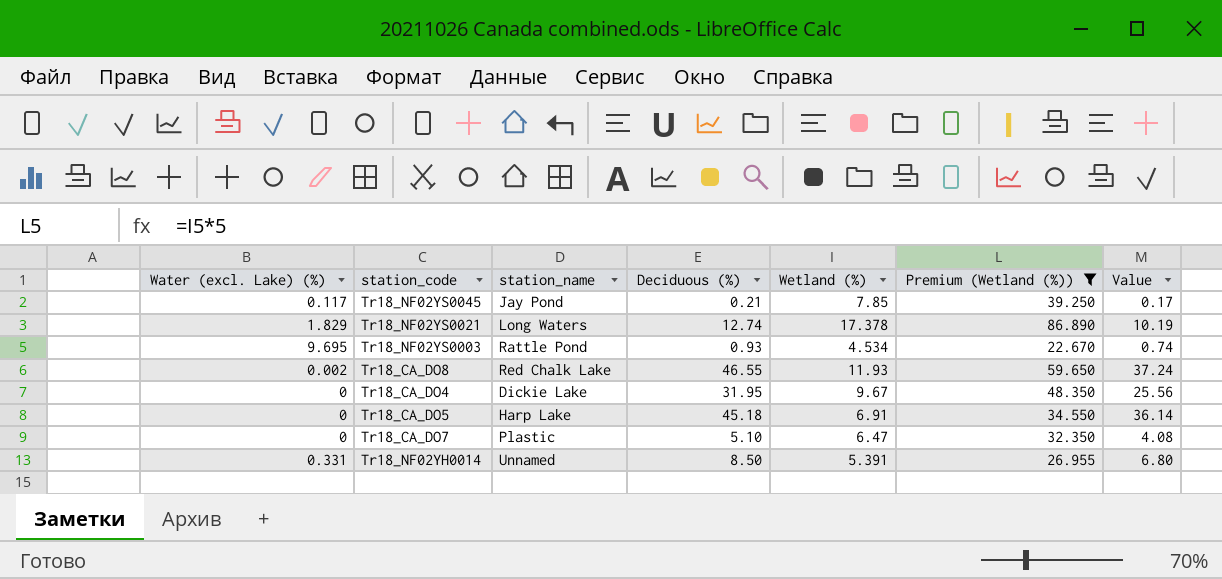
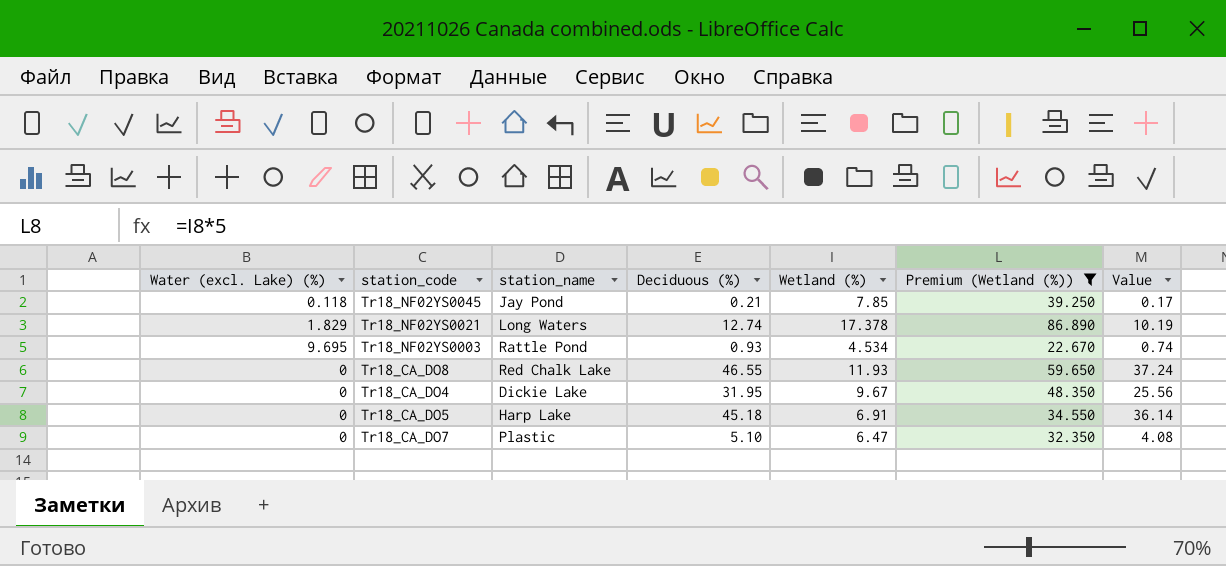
row Tr18_NF02YH0014: 0.331 | Unnamed | 8.50 | 5.391 | 26.955 | 6.80 -> none
Tr18_NF02YS0045 | Water (excl. Lake) (%): 0.117 -> 0.118
Tr18_CA_DO8 | Water (excl. Lake) (%): 0.002 -> 0

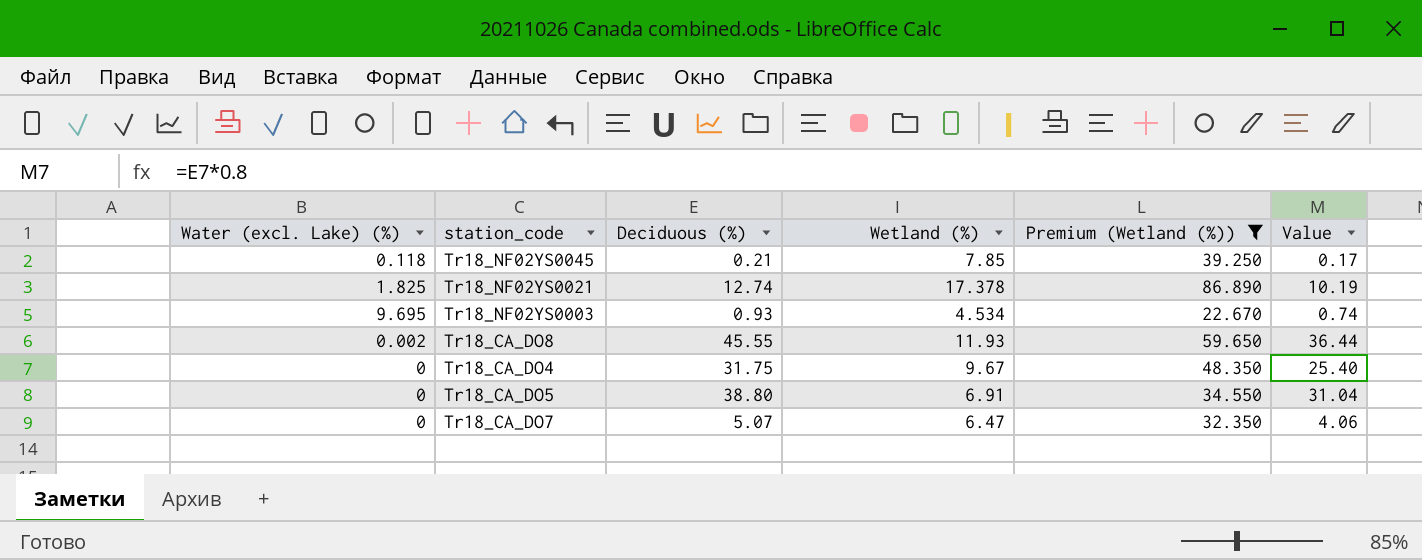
column station_name | position: 3 -> none
Tr18_NF02YS0021 | Water (excl. Lake) (%): 1.829 -> 1.825
Tr18_CA_DO8 | Water (excl. Lake) (%): 0 -> 0.002
Tr18_CA_DO8 | Deciduous (%): 46.55 -> 45.55
Tr18_CA_DO8 | Value: 37.24 -> 36.44
Tr18_CA_DO4 | Deciduous (%): 31.95 -> 31.75
Tr18_CA_DO4 | Value: 25.56 -> 25.40
Tr18_CA_DO5 | Deciduous (%): 45.18 -> 38.80
Tr18_CA_DO5 | Value: 36.14 -> 31.04
Tr18_CA_DO7 | Deciduous (%): 5.10 -> 5.07
Tr18_CA_DO7 | Value: 4.08 -> 4.06

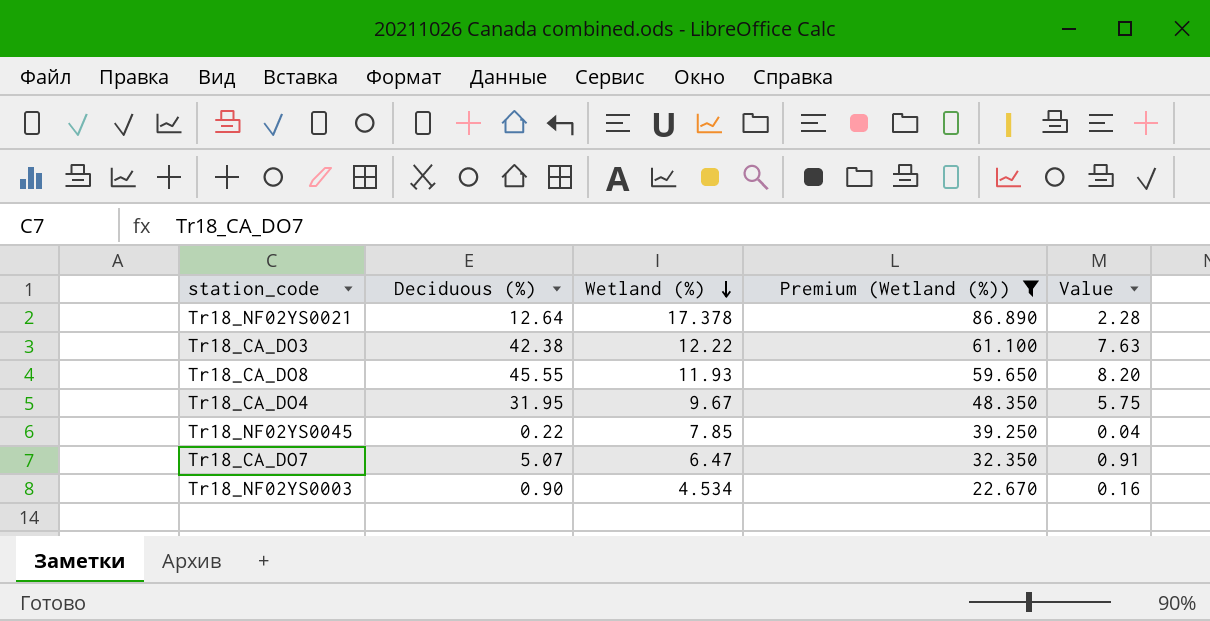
row order: none -> Wetland (%) descending
column Water (excl. Lake) (%) | position: 1 -> none
column Value | formula: [Deciduous (%)] * 0.8 -> [Deciduous (%)] * 0.18
row Tr18_CA_DO5: 0 | 38.80 | 6.91 | 34.550 | 31.04 -> none
Tr18_NF02YS0021 | Deciduous (%): 12.74 -> 12.64
row Tr18_CA_DO3: none -> 42.38 | 12.22 | 61.100 | 7.63
Tr18_CA_DO4 | Deciduous (%): 31.75 -> 31.95
Tr18_NF02YS0045 | Deciduous (%): 0.21 -> 0.22
Tr18_NF02YS0003 | Deciduous (%): 0.93 -> 0.90

